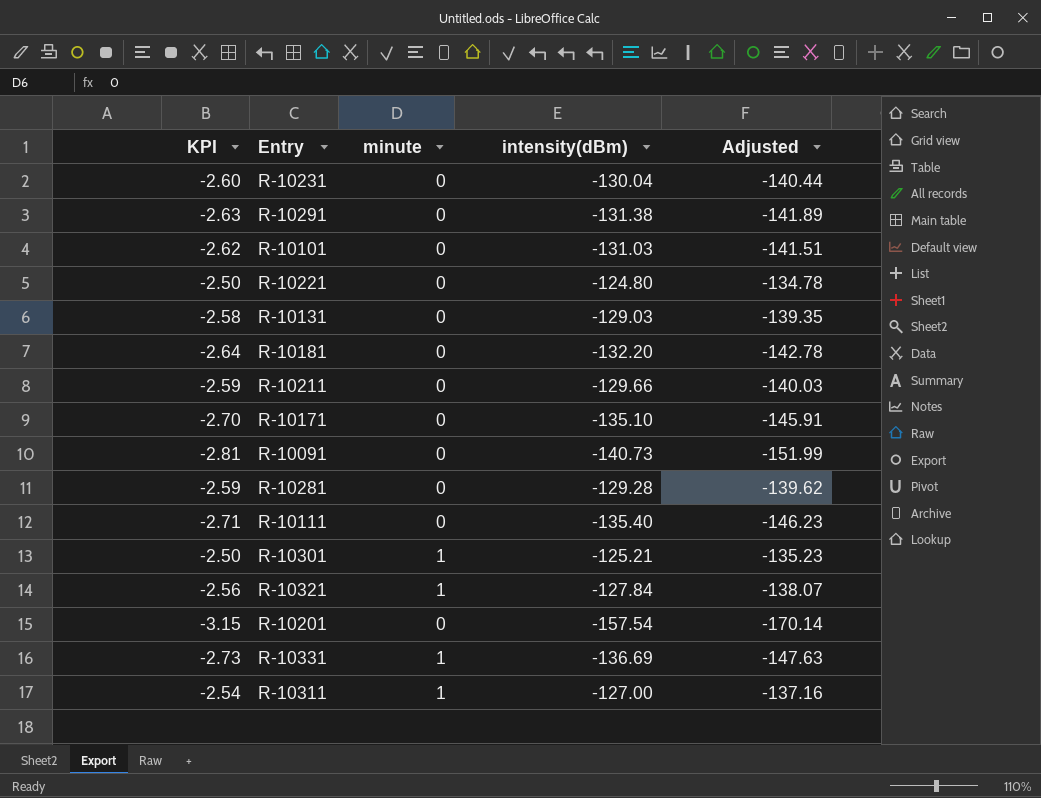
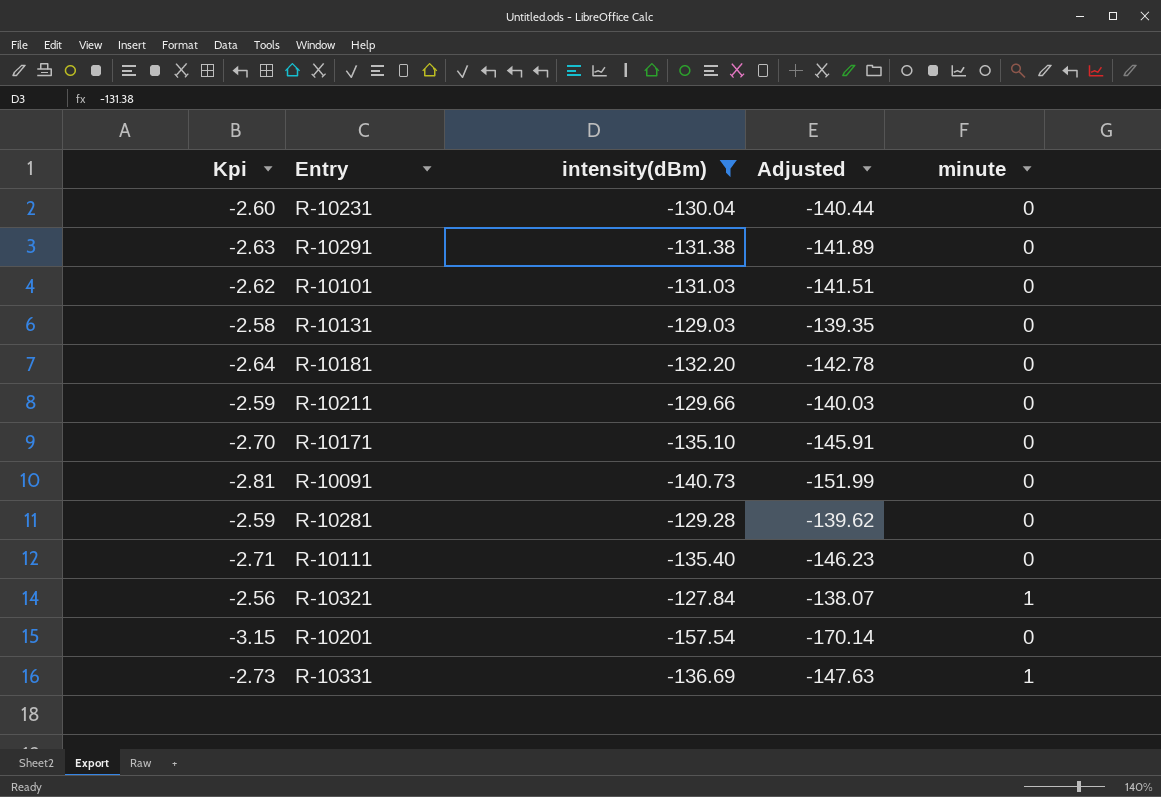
filter: none -> intensity(dBm) <= -127.84
column name: KPI -> Kpi
column minute | position: 3 -> 5

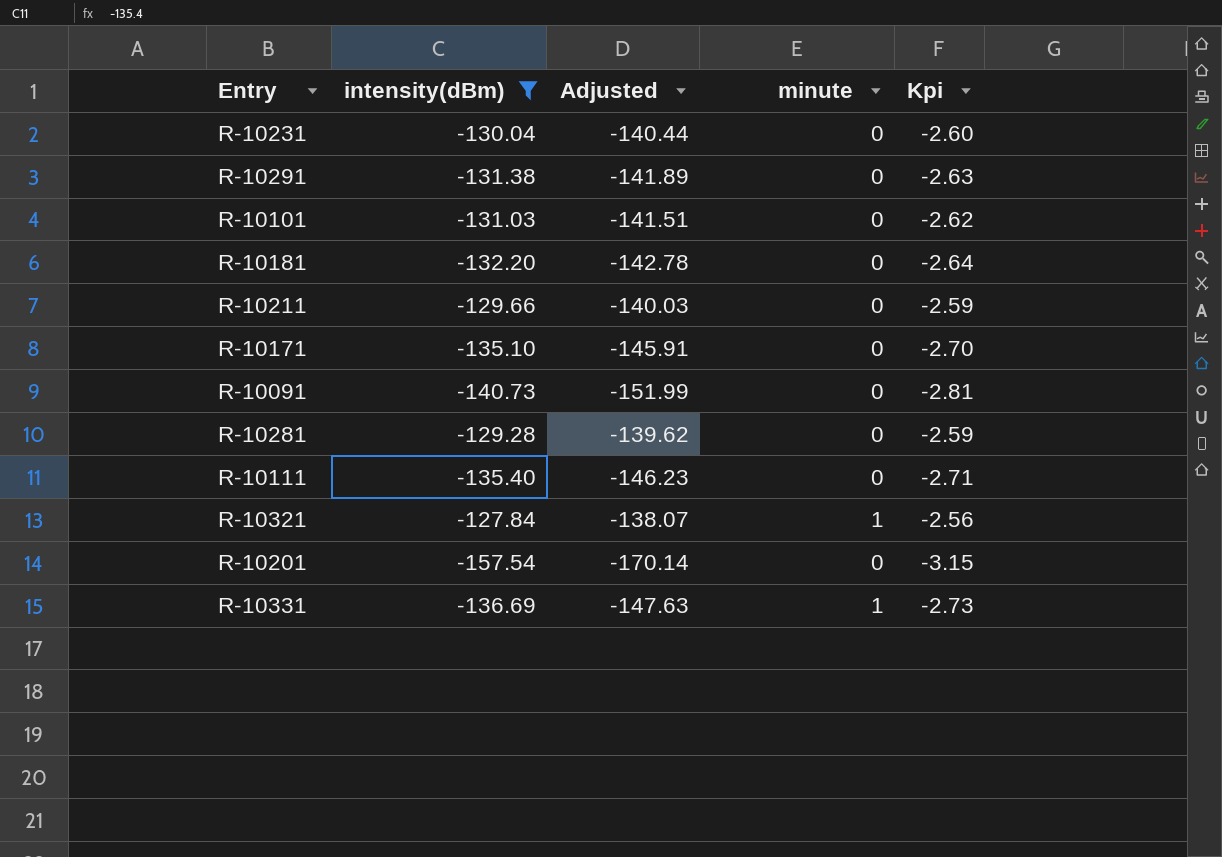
column Kpi | position: 1 -> 5
row R-10131: -2.58 | -129.03 | -139.35 | 0 -> none

